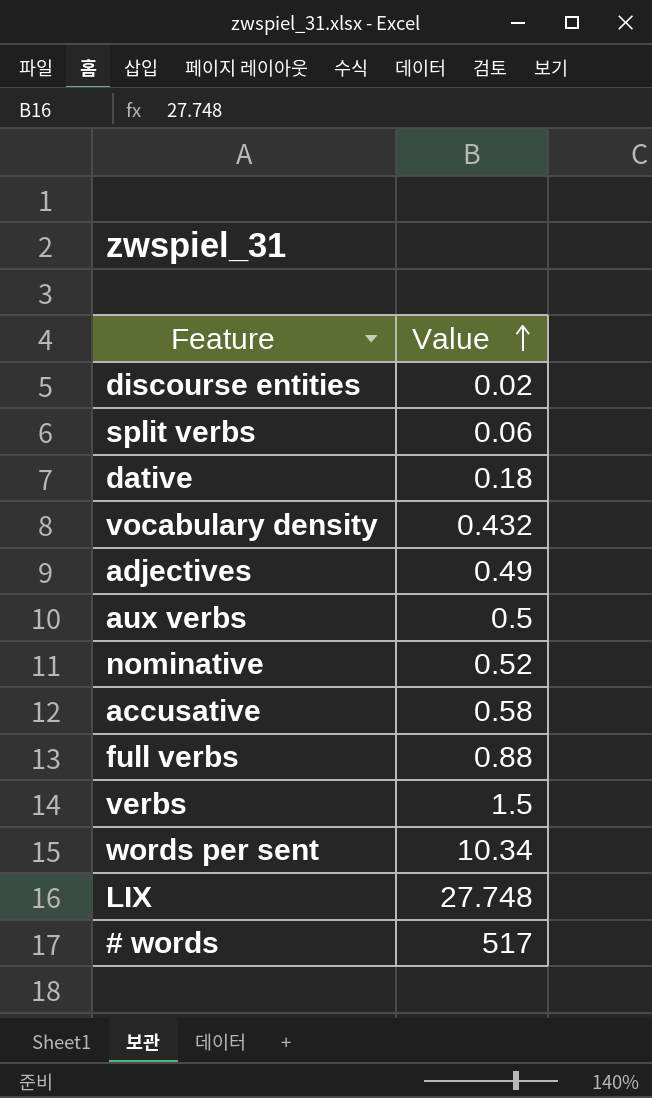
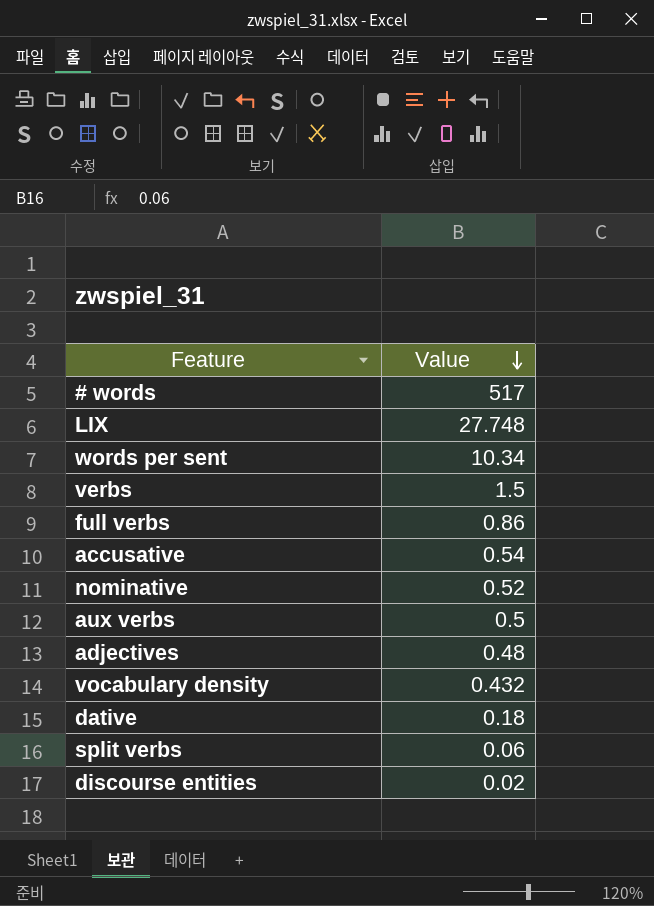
row order: Value ascending -> Value descending
full verbs | Value: 0.88 -> 0.86
accusative | Value: 0.58 -> 0.54
adjectives | Value: 0.49 -> 0.48

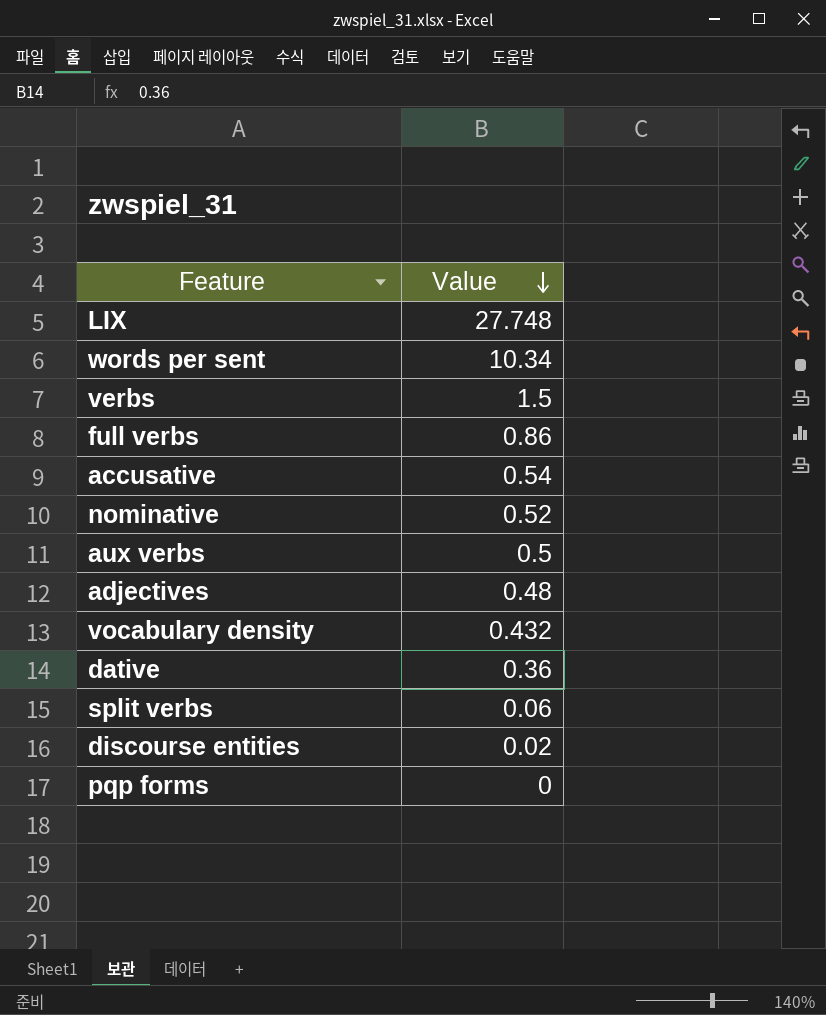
row # words: 517 -> none
dative | Value: 0.18 -> 0.36
row pqp forms: none -> 0

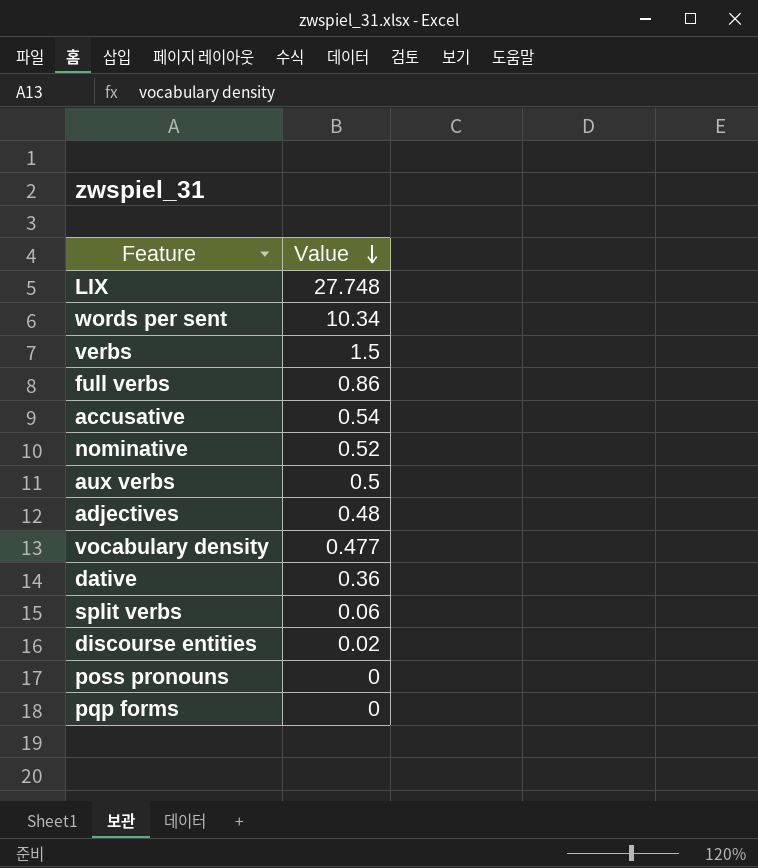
vocabulary density | Value: 0.432 -> 0.477
row poss pronouns: none -> 0

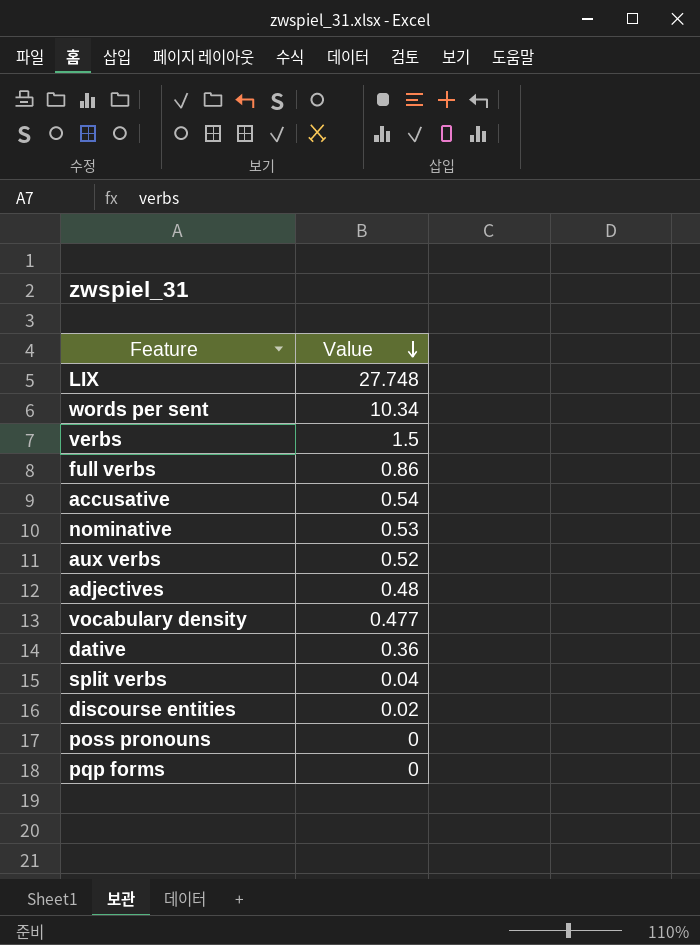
nominative | Value: 0.52 -> 0.53
aux verbs | Value: 0.5 -> 0.52
split verbs | Value: 0.06 -> 0.04

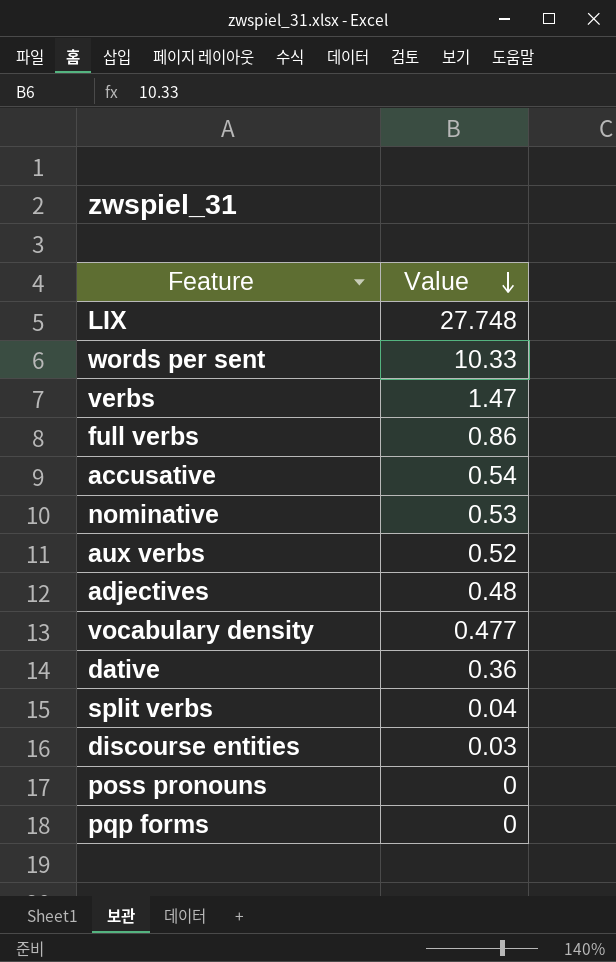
words per sent | Value: 10.34 -> 10.33
verbs | Value: 1.5 -> 1.47
discourse entities | Value: 0.02 -> 0.03

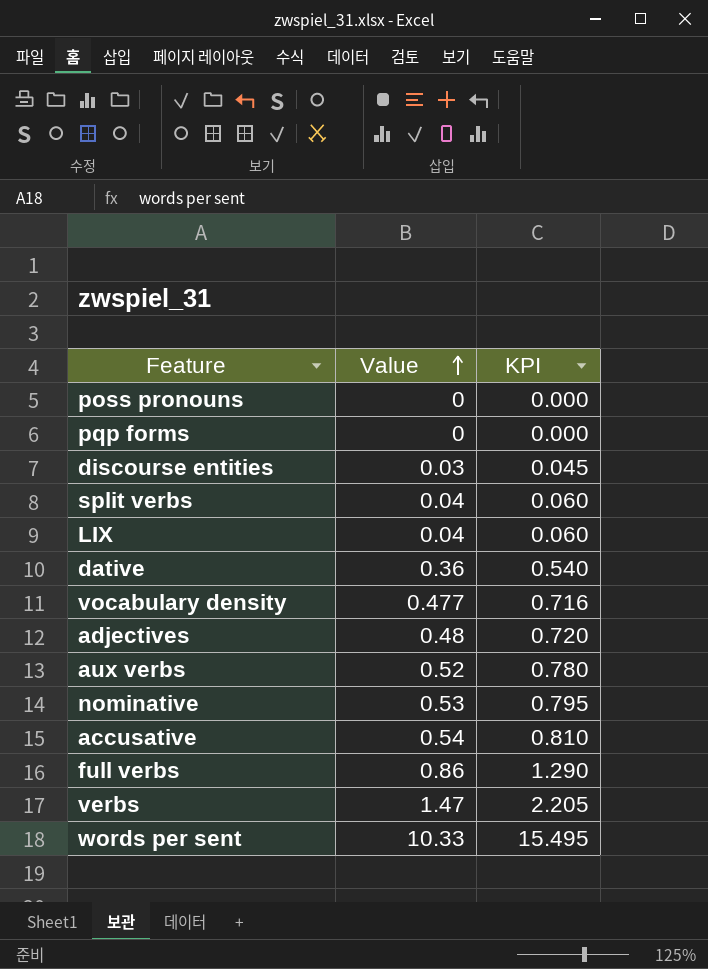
row order: Value descending -> Value ascending
column KPI | formula: none -> [Value] * 1.5
LIX | Value: 27.748 -> 0.04

